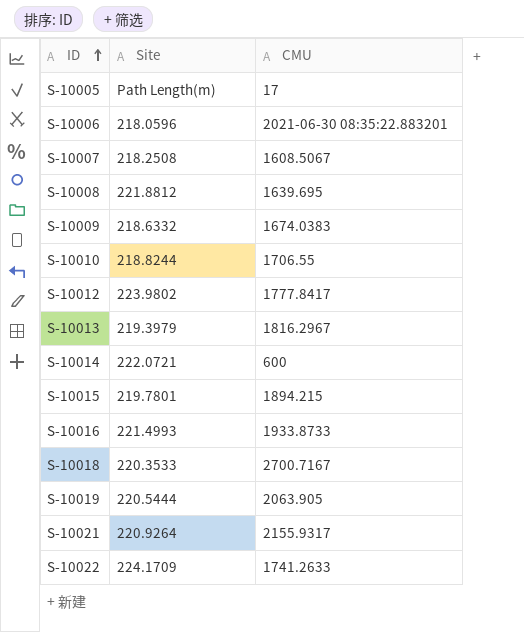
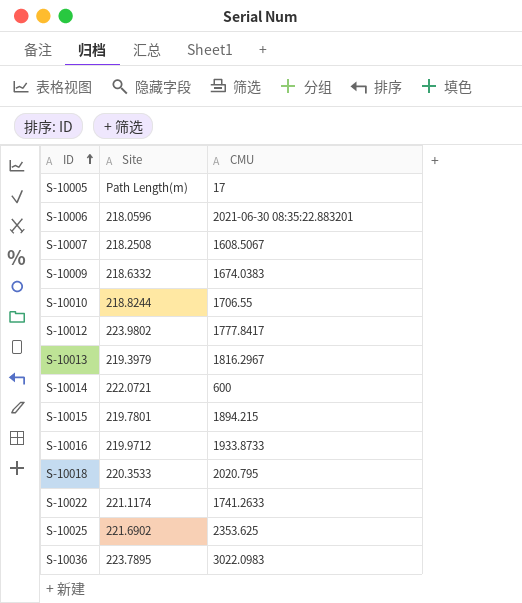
row S-10008: 221.8812 | 1639.695 -> none
row S-10019: 220.5444 | 2063.905 -> none
row S-10021: 220.9264 | 2155.9317 -> none
S-10016 | Site: 221.4993 -> 219.9712
S-10018 | CMU: 2700.7167 -> 2020.795
S-10022 | Site: 224.1709 -> 221.1174
row S-10025: none -> 221.6902 | 2353.625
row S-10036: none -> 223.7895 | 3022.0983

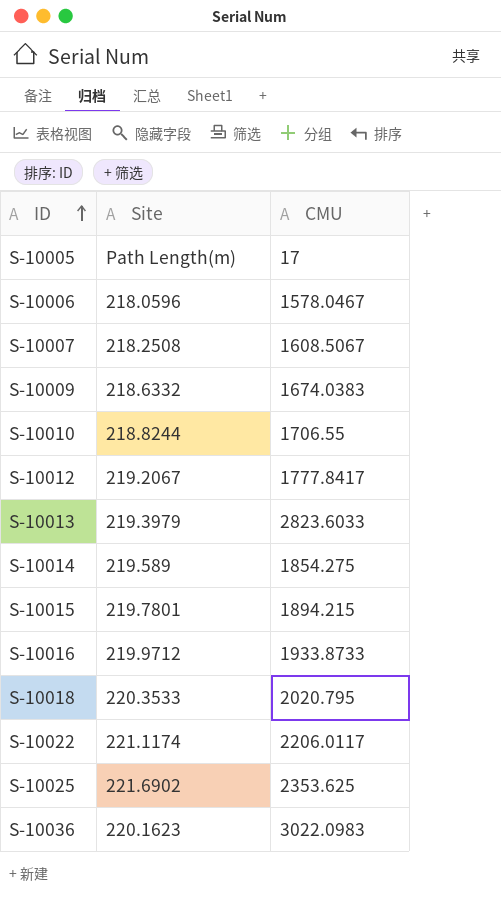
S-10006 | CMU: 2021-06-30 08:35:22.883201 -> 1578.0467
S-10012 | Site: 223.9802 -> 219.2067
S-10013 | CMU: 1816.2967 -> 2823.6033
S-10014 | Site: 222.0721 -> 219.589
S-10014 | CMU: 600 -> 1854.275
S-10022 | CMU: 1741.2633 -> 2206.0117
S-10036 | Site: 223.7895 -> 220.1623

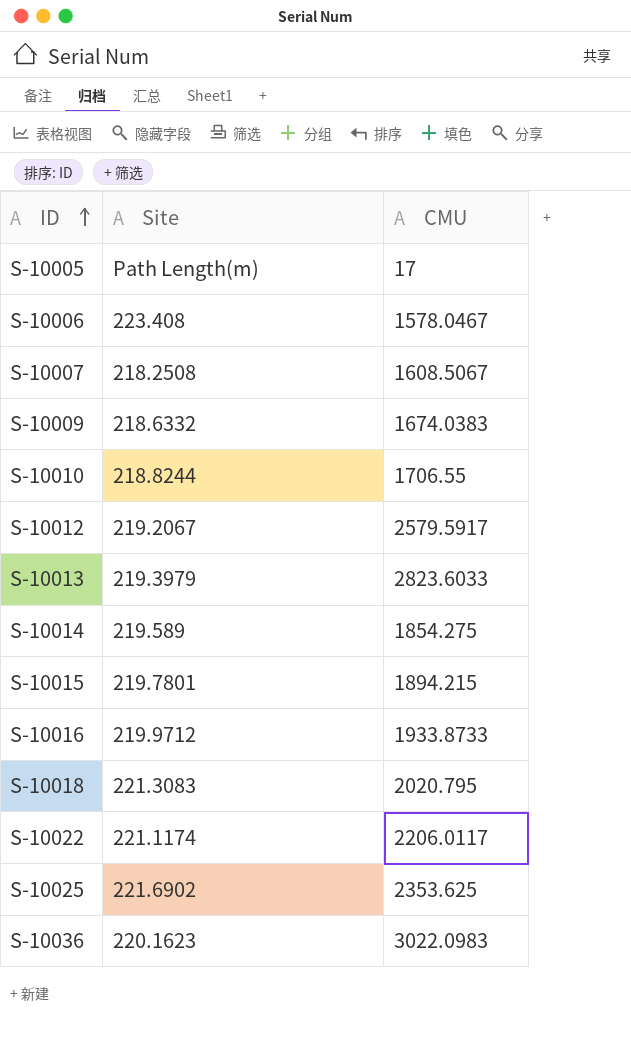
S-10006 | Site: 218.0596 -> 223.408
S-10012 | CMU: 1777.8417 -> 2579.5917
S-10018 | Site: 220.3533 -> 221.3083

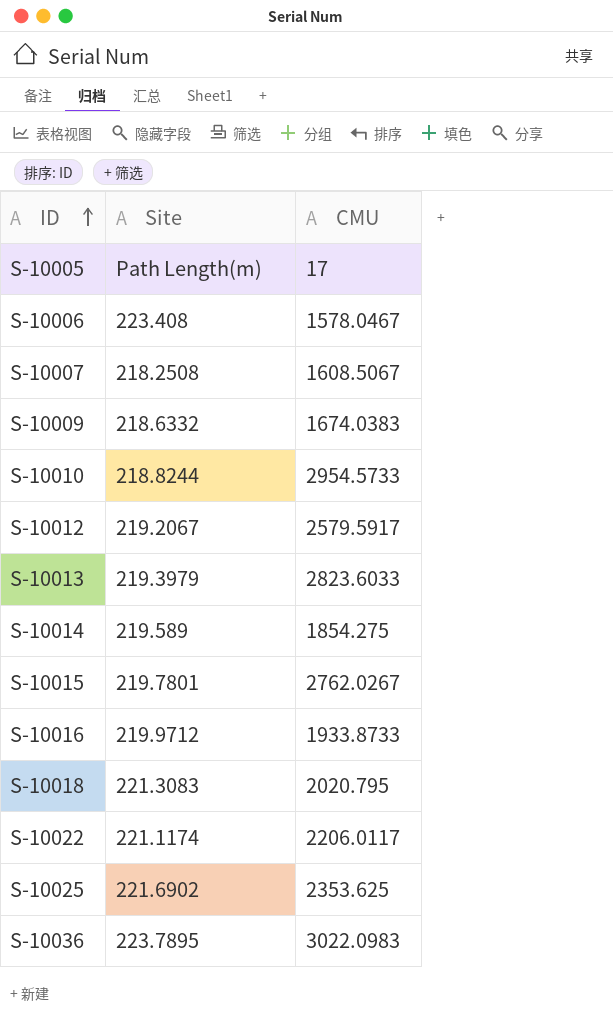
S-10010 | CMU: 1706.55 -> 2954.5733
S-10015 | CMU: 1894.215 -> 2762.0267
S-10036 | Site: 220.1623 -> 223.7895

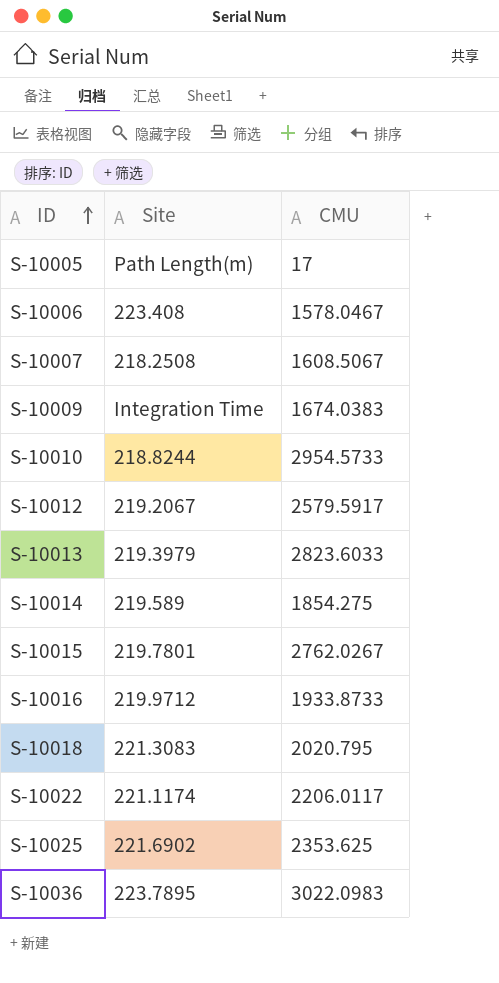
S-10009 | Site: 218.6332 -> Integration Time

